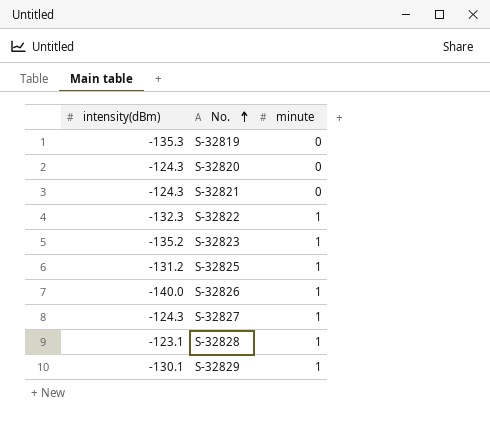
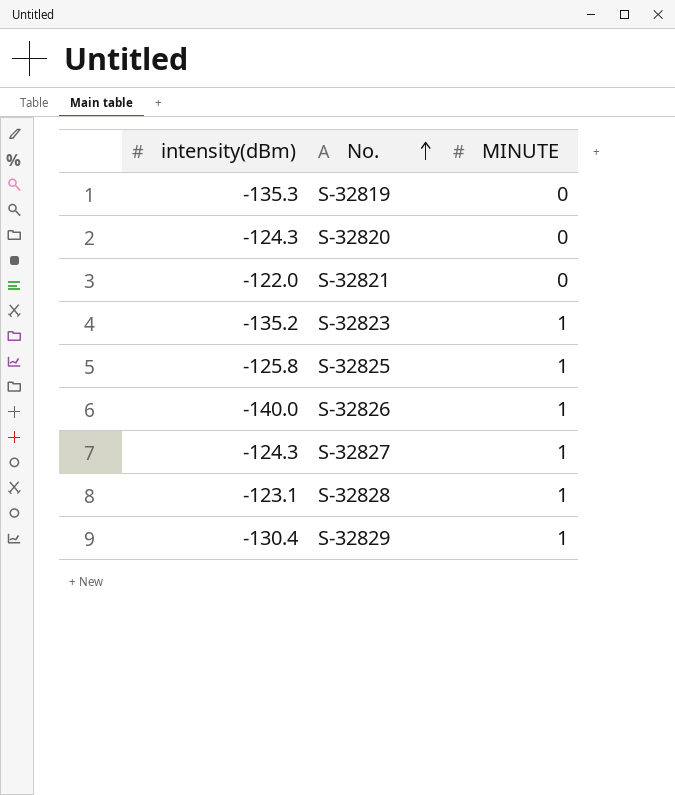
column name: minute -> MINUTE
row S-32822: -132.3 | 1 -> none
S-32821 | intensity(dBm): -124.3 -> -122.0
S-32825 | intensity(dBm): -131.2 -> -125.8
S-32829 | intensity(dBm): -130.1 -> -130.4

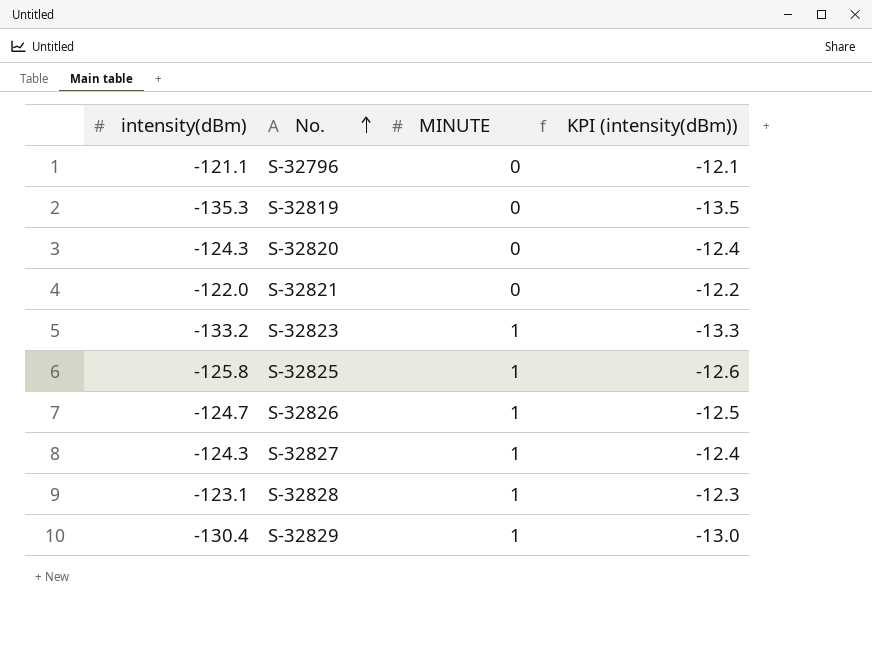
column KPI (intensity(dBm)) | formula: none -> [intensity(dBm)] * 0.1
row S-32796: none -> -121.1 | 0 | -12.1
S-32823 | intensity(dBm): -135.2 -> -133.2
S-32826 | intensity(dBm): -140.0 -> -124.7

